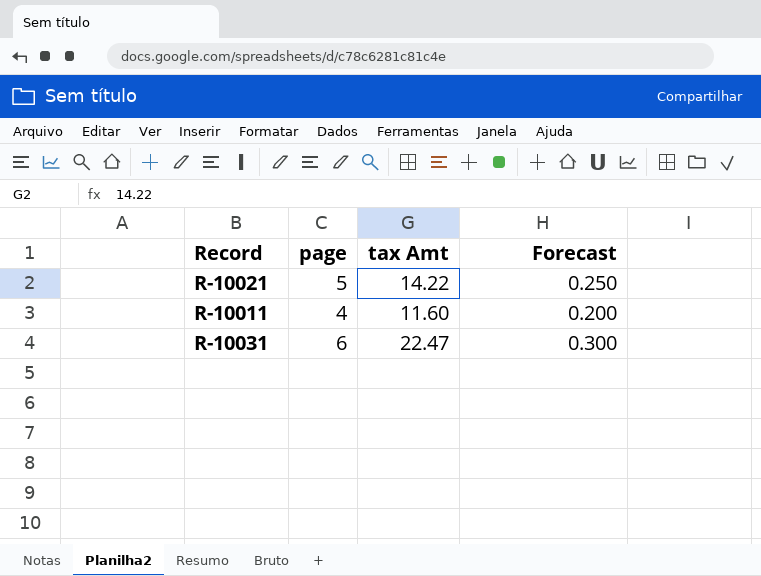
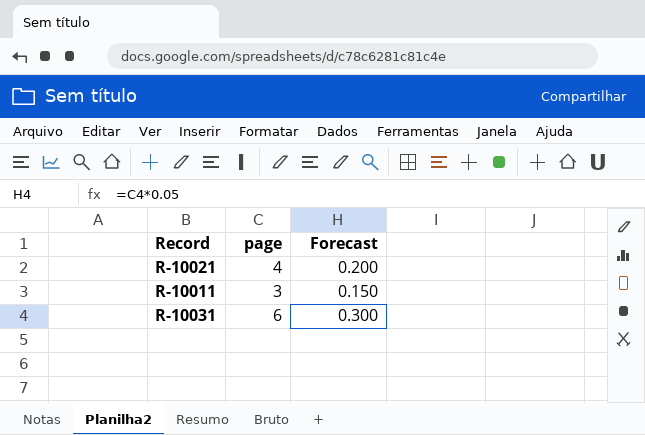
column tax Amt | position: 3 -> none
R-10021 | page: 5 -> 4
R-10021 | Forecast: 0.250 -> 0.200
R-10011 | page: 4 -> 3
R-10011 | Forecast: 0.200 -> 0.150

